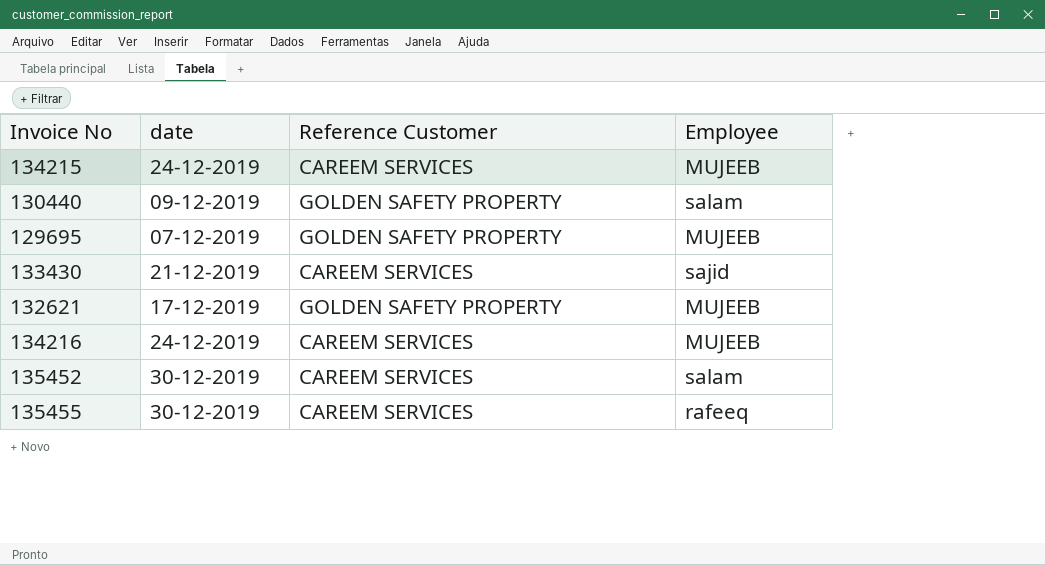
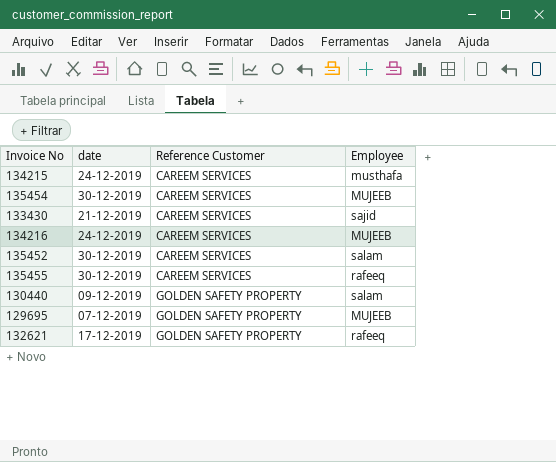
row order: none -> Reference Customer ascending
134215 | Employee: MUJEEB -> musthafa
row 135454: none -> 30-12-2019 | CAREEM SERVICES | MUJEEB
132621 | Employee: MUJEEB -> rafeeq

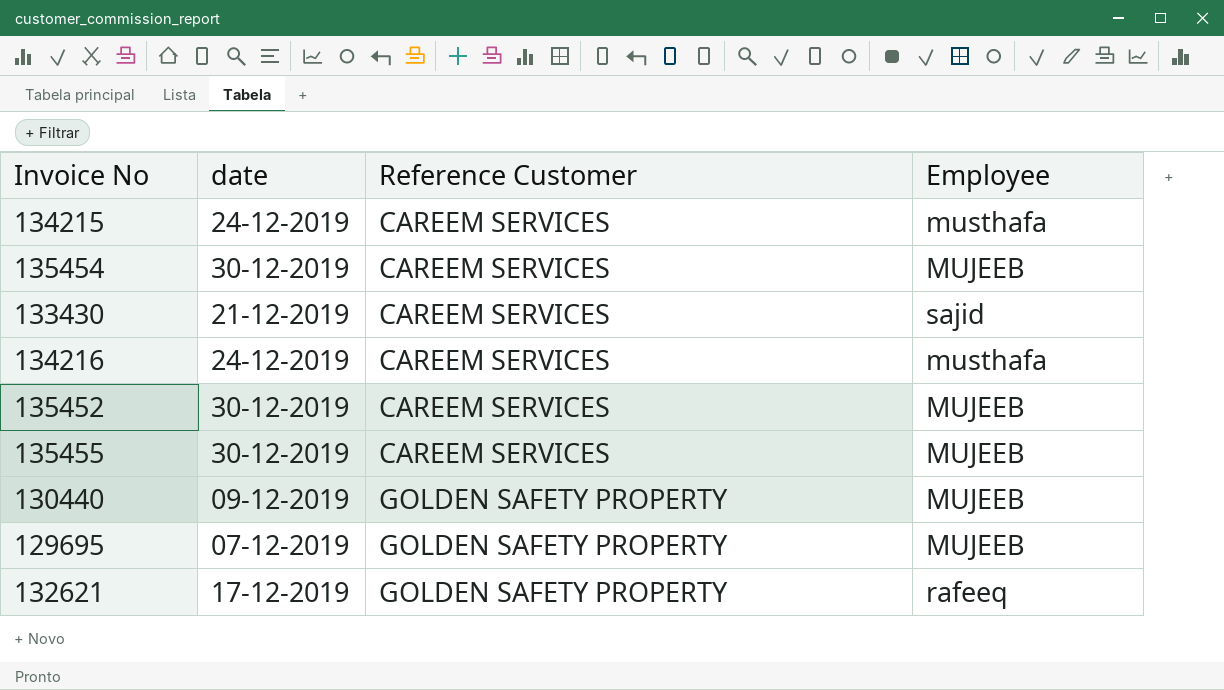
134216 | Employee: MUJEEB -> musthafa
135452 | Employee: salam -> MUJEEB
135455 | Employee: rafeeq -> MUJEEB
130440 | Employee: salam -> MUJEEB

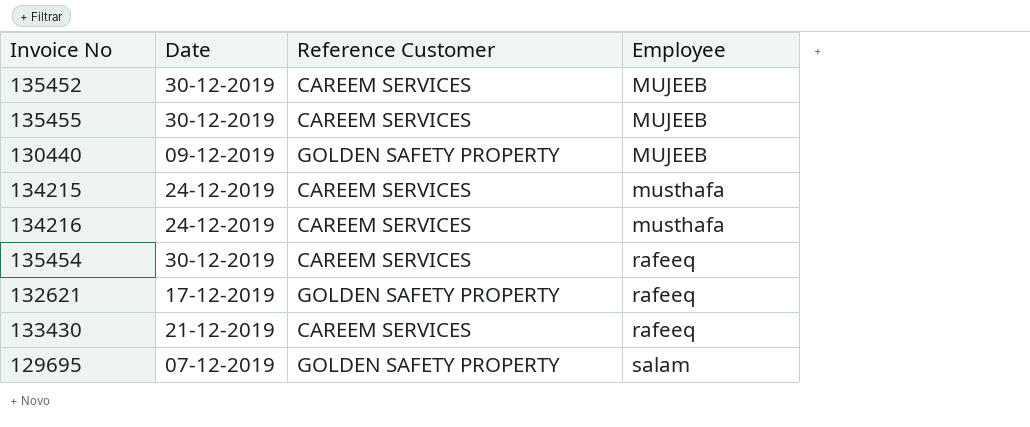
row order: Reference Customer ascending -> Employee ascending
column name: date -> Date
135454 | Employee: MUJEEB -> rafeeq
133430 | Employee: sajid -> rafeeq
129695 | Employee: MUJEEB -> salam

